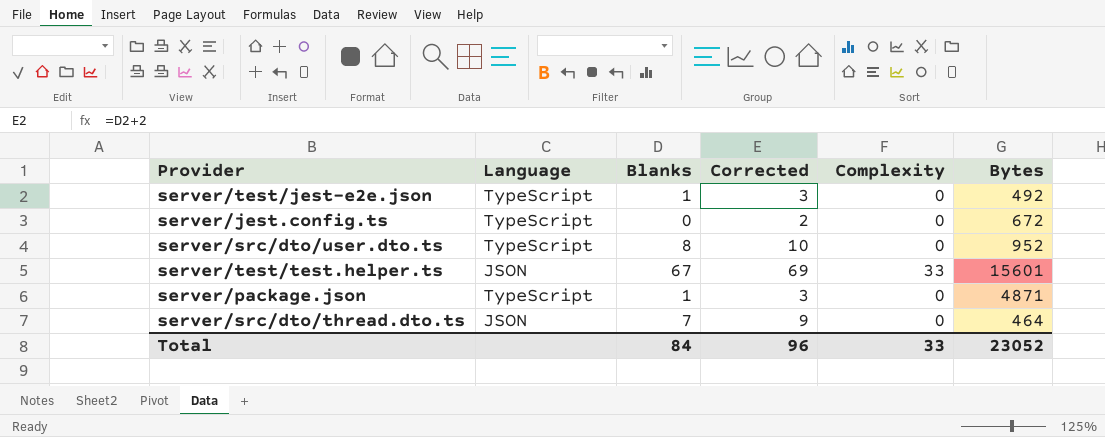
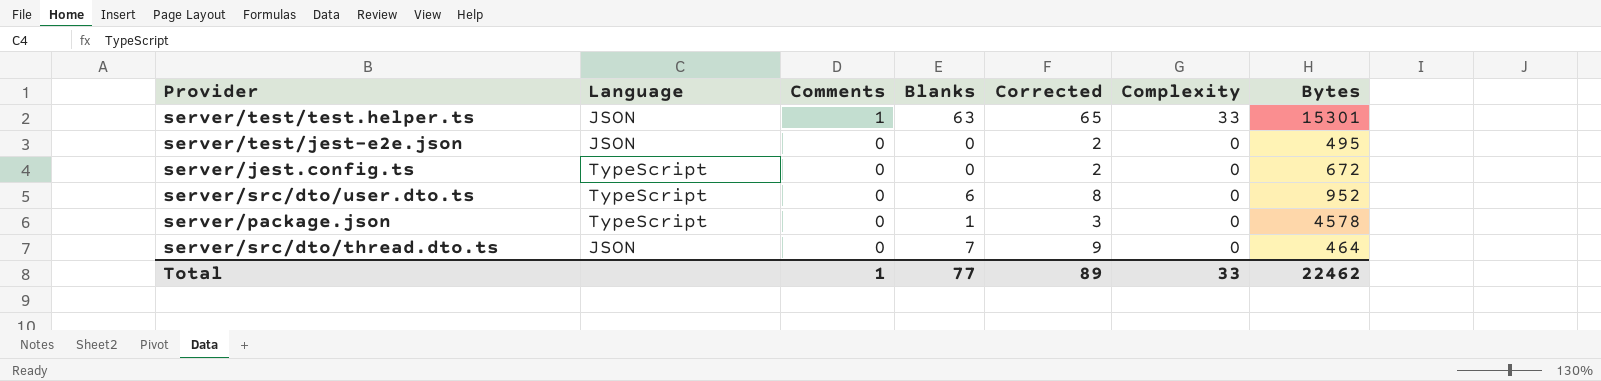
row order: none -> Comments descending
column Comments | position: none -> 3
server/test/test.helper.ts | Blanks: 67 -> 63
server/test/test.helper.ts | Corrected: 69 -> 65
server/test/test.helper.ts | Bytes: 15601 -> 15301
server/test/jest-e2e.json | Language: TypeScript -> JSON
server/test/jest-e2e.json | Blanks: 1 -> 0
server/test/jest-e2e.json | Corrected: 3 -> 2
server/test/jest-e2e.json | Bytes: 492 -> 495
server/src/dto/user.dto.ts | Blanks: 8 -> 6
server/src/dto/user.dto.ts | Corrected: 10 -> 8
server/package.json | Bytes: 4871 -> 4578
Total | Blanks: 84 -> 77
Total | Corrected: 96 -> 89
Total | Bytes: 23052 -> 22462

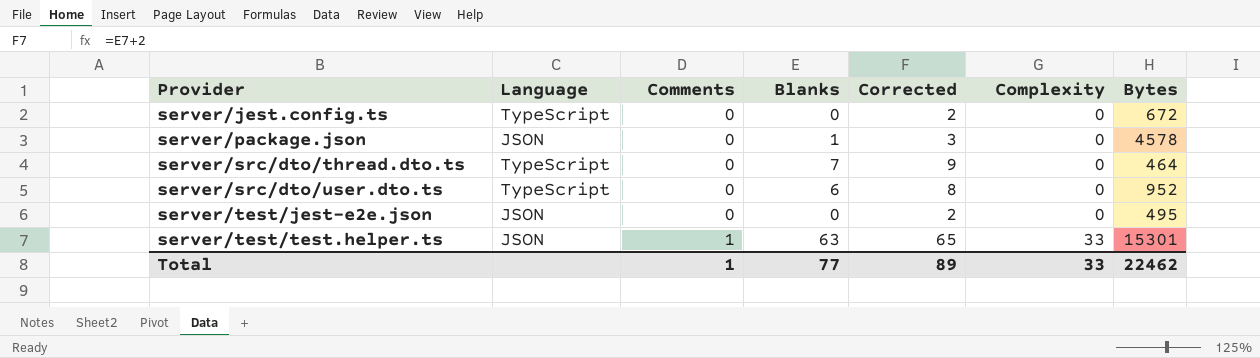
row order: Comments descending -> Provider ascending
server/package.json | Language: TypeScript -> JSON
server/src/dto/thread.dto.ts | Language: JSON -> TypeScript

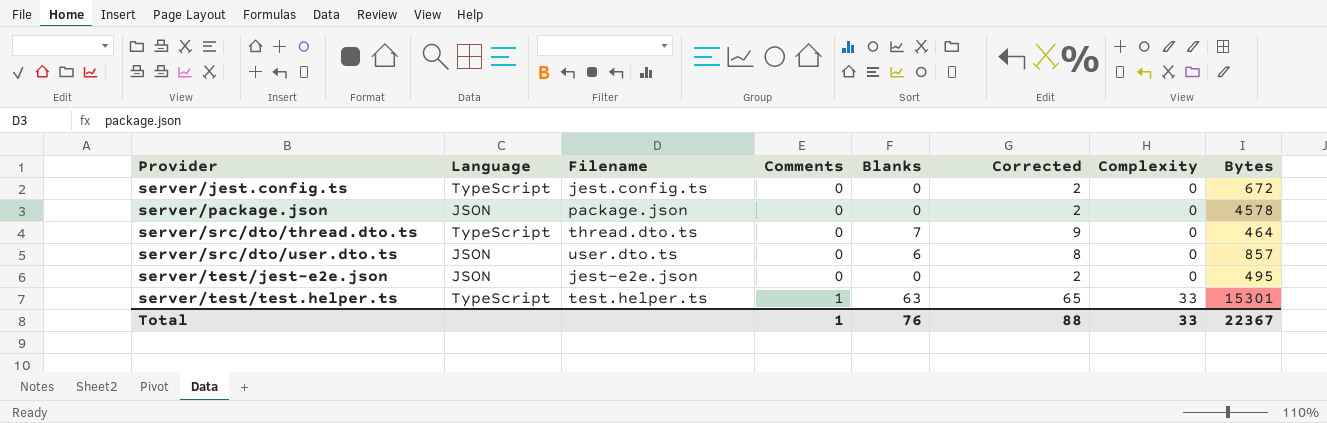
column Filename | position: none -> 3
server/package.json | Blanks: 1 -> 0
server/package.json | Corrected: 3 -> 2
server/src/dto/user.dto.ts | Language: TypeScript -> JSON
server/src/dto/user.dto.ts | Bytes: 952 -> 857
server/test/test.helper.ts | Language: JSON -> TypeScript
Total | Blanks: 77 -> 76
Total | Corrected: 89 -> 88
Total | Bytes: 22462 -> 22367

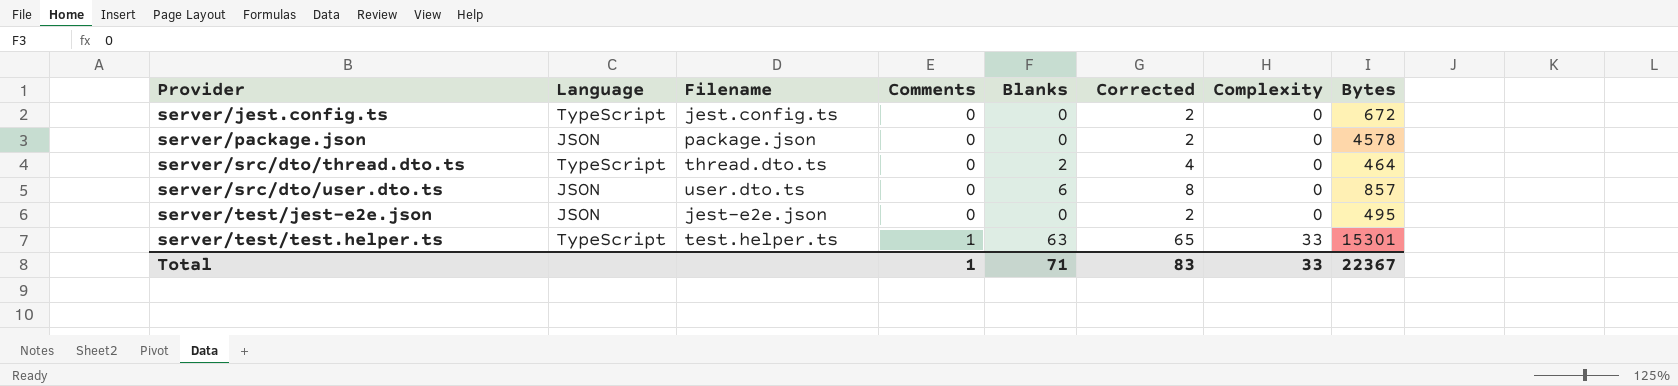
server/src/dto/thread.dto.ts | Blanks: 7 -> 2
server/src/dto/thread.dto.ts | Corrected: 9 -> 4
Total | Blanks: 76 -> 71
Total | Corrected: 88 -> 83

